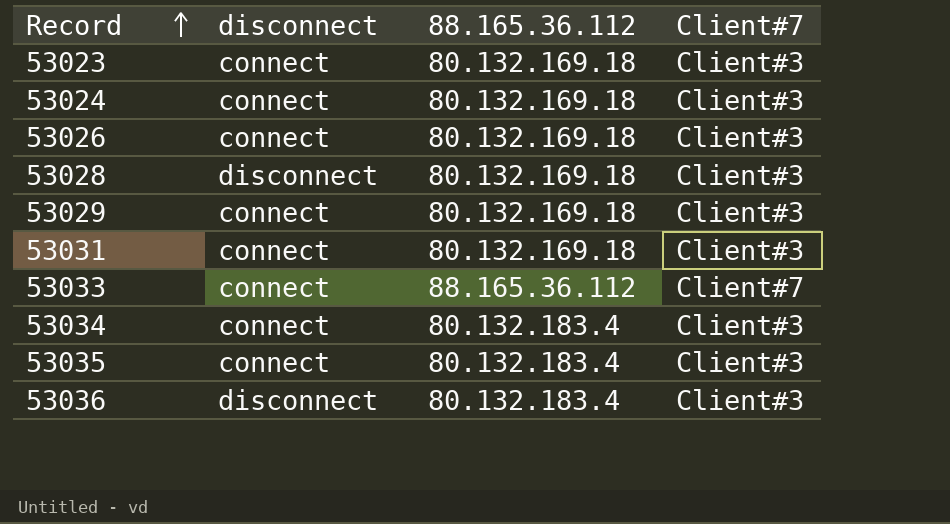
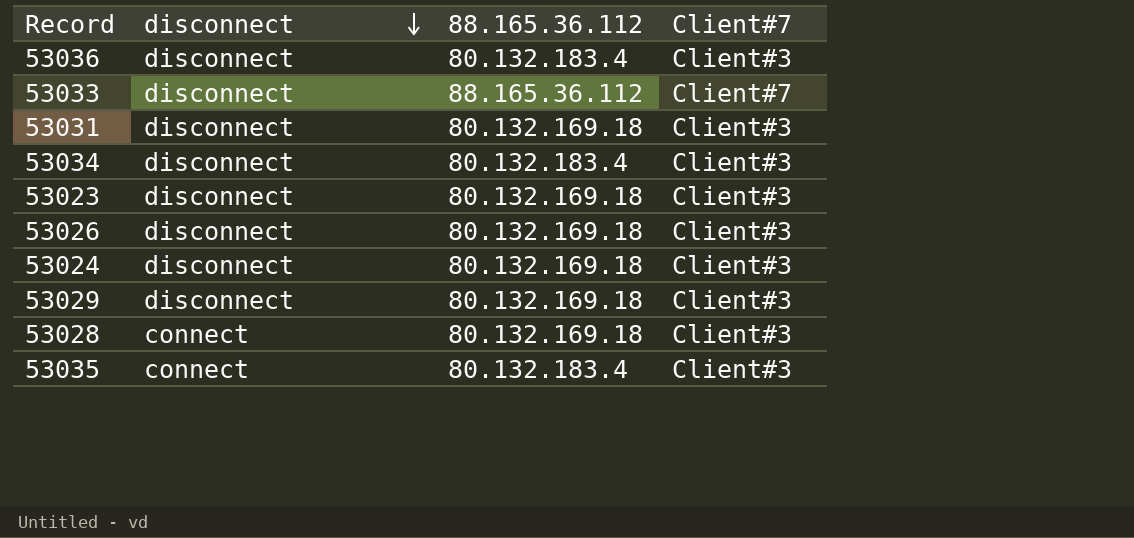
row order: Record ascending -> disconnect descending
53033 | disconnect: connect -> disconnect
53031 | disconnect: connect -> disconnect
53034 | disconnect: connect -> disconnect
53023 | disconnect: connect -> disconnect
53026 | disconnect: connect -> disconnect
53024 | disconnect: connect -> disconnect
53029 | disconnect: connect -> disconnect
53028 | disconnect: disconnect -> connect

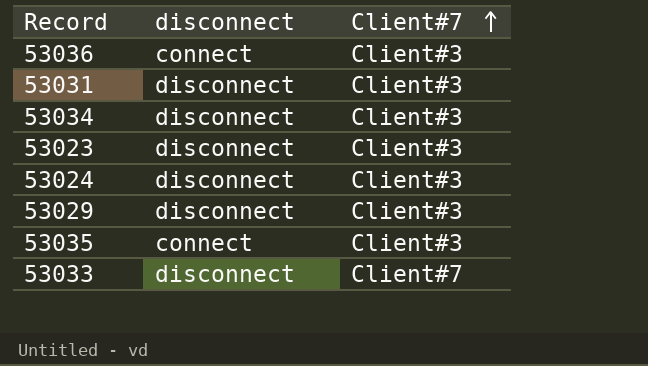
row order: disconnect descending -> Client#7 ascending
column 88.165.36.112 | position: 3 -> none
row 53026: disconnect | 80.132.169.18 | Client#3 -> none
row 53028: connect | 80.132.169.18 | Client#3 -> none
53036 | disconnect: disconnect -> connect

